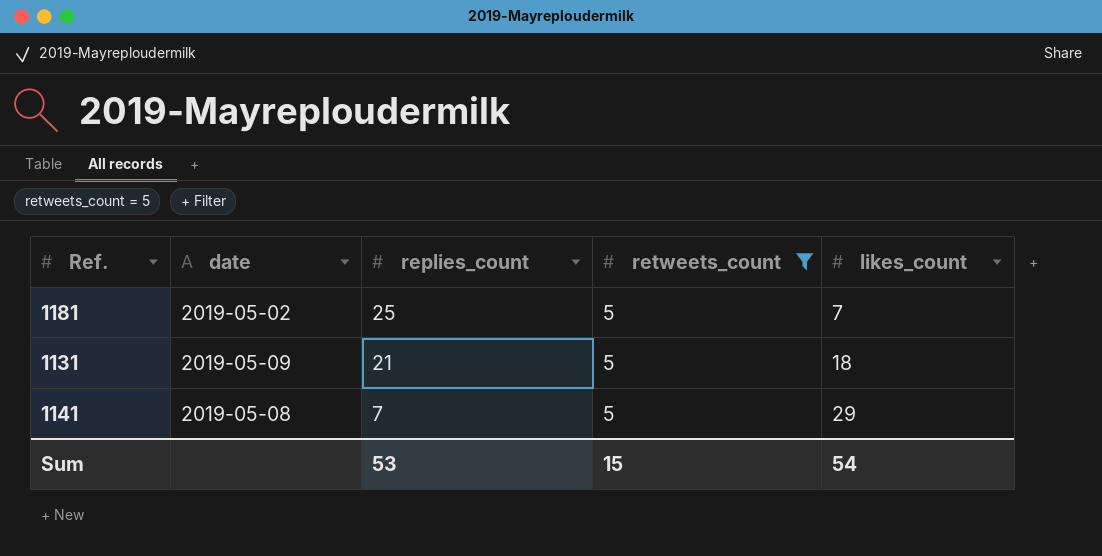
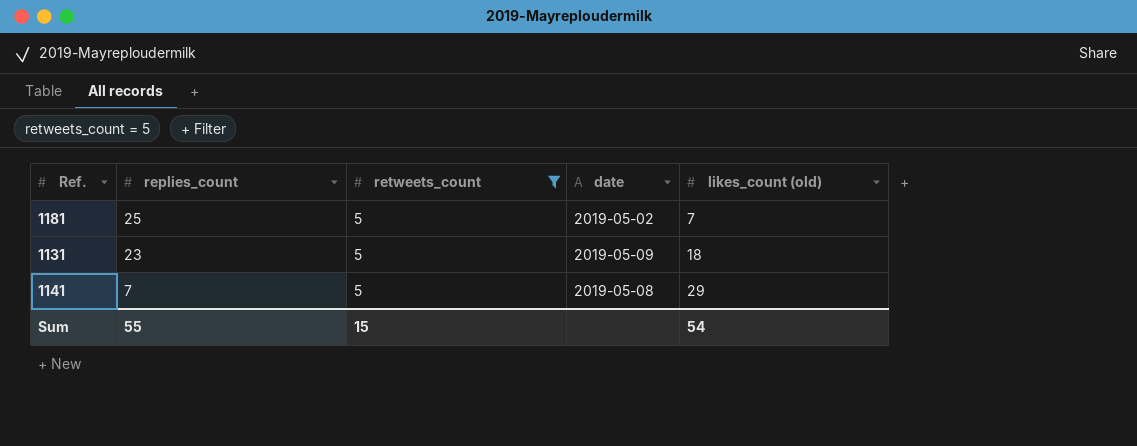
column date | position: 2 -> 4
column name: likes_count -> likes_count (old)
1131 | replies_count: 21 -> 23
Sum | replies_count: 53 -> 55

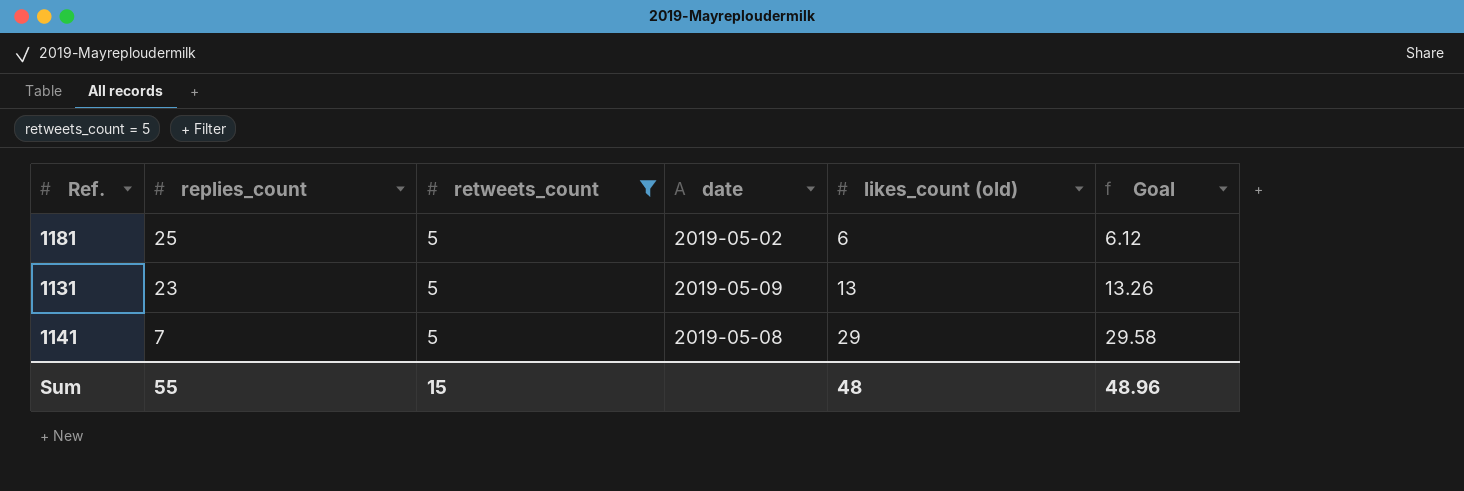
column Goal | formula: none -> [likes_count (old)] * 1.02
1181 | likes_count (old): 7 -> 6
1131 | likes_count (old): 18 -> 13
Sum | likes_count (old): 54 -> 48

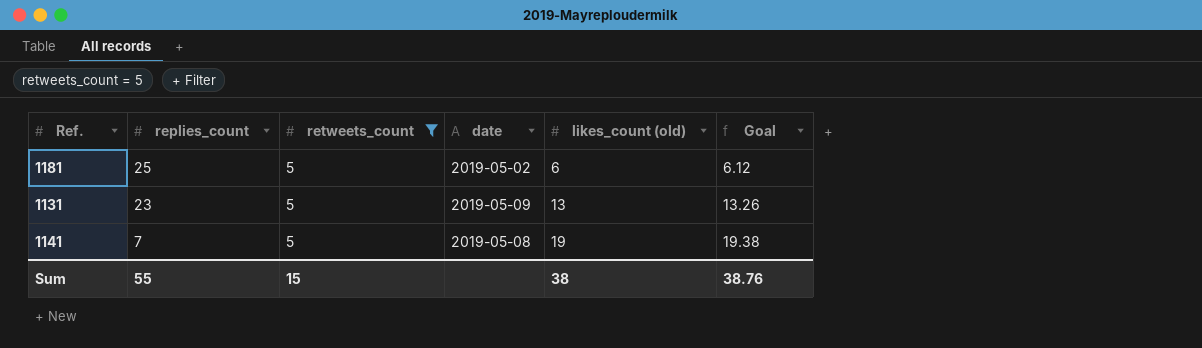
1141 | likes_count (old): 29 -> 19
1141 | Goal: 29.58 -> 19.38
Sum | likes_count (old): 48 -> 38
Sum | Goal: 48.96 -> 38.76

